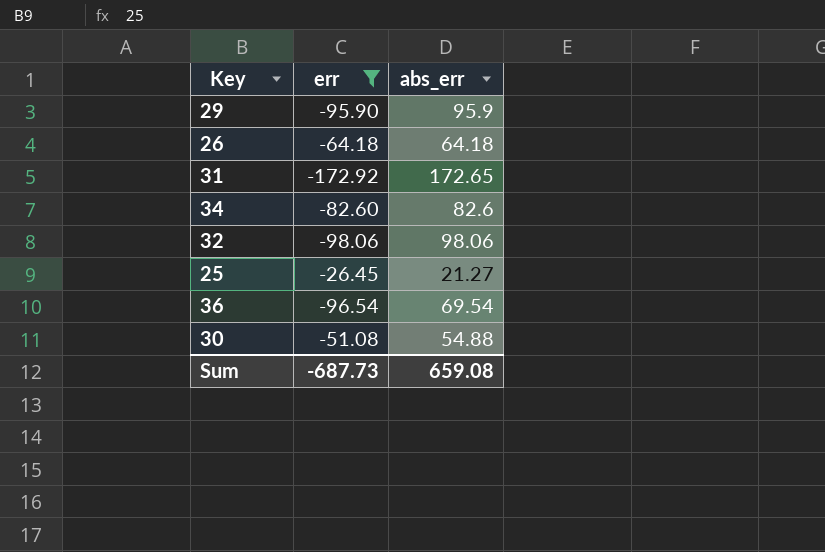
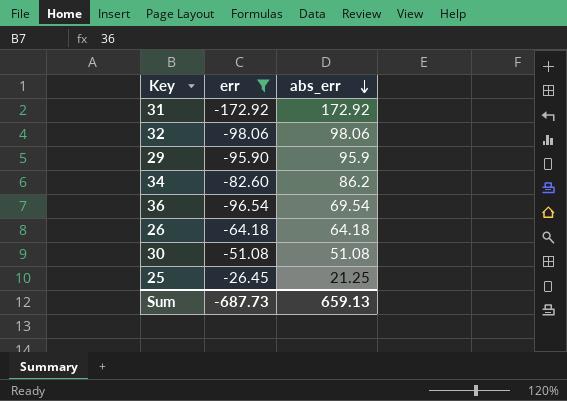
row order: none -> abs_err descending
31 | abs_err: 172.65 -> 172.92
34 | abs_err: 82.6 -> 86.2
30 | abs_err: 54.88 -> 51.08
25 | abs_err: 21.27 -> 21.25
Sum | abs_err: 659.08 -> 659.13

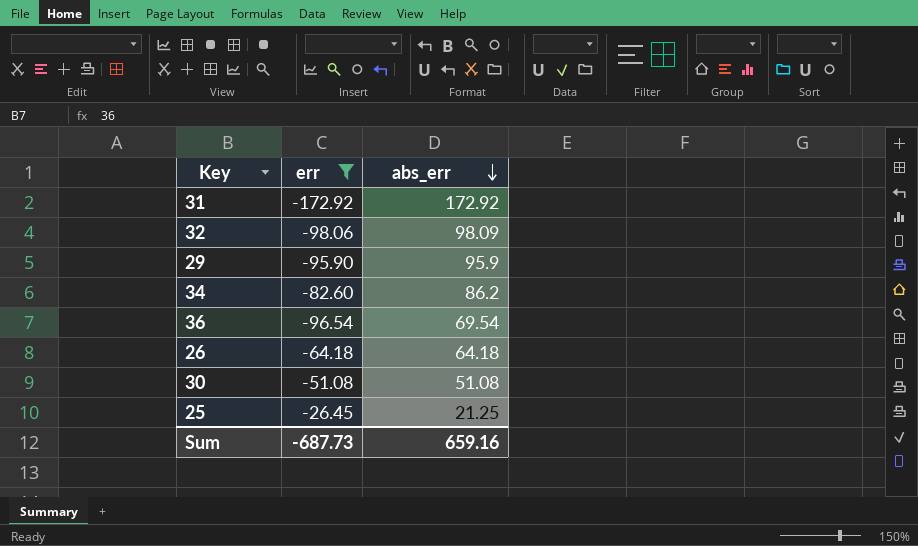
32 | abs_err: 98.06 -> 98.09
Sum | abs_err: 659.13 -> 659.16

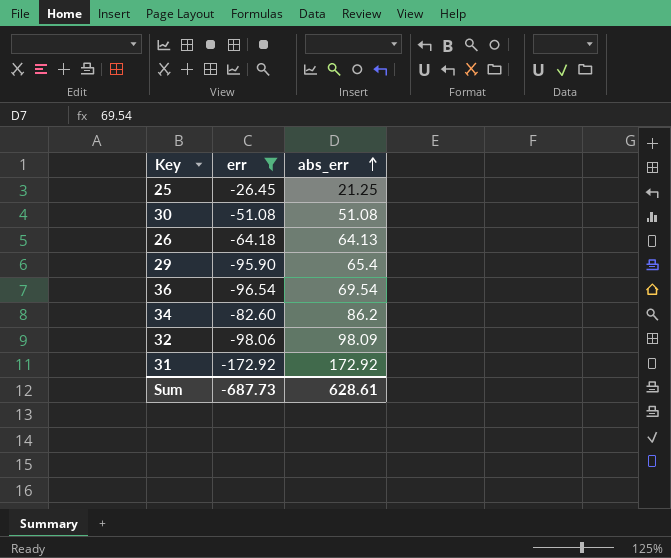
row order: abs_err descending -> abs_err ascending
26 | abs_err: 64.18 -> 64.13
29 | abs_err: 95.9 -> 65.4
Sum | abs_err: 659.16 -> 628.61

